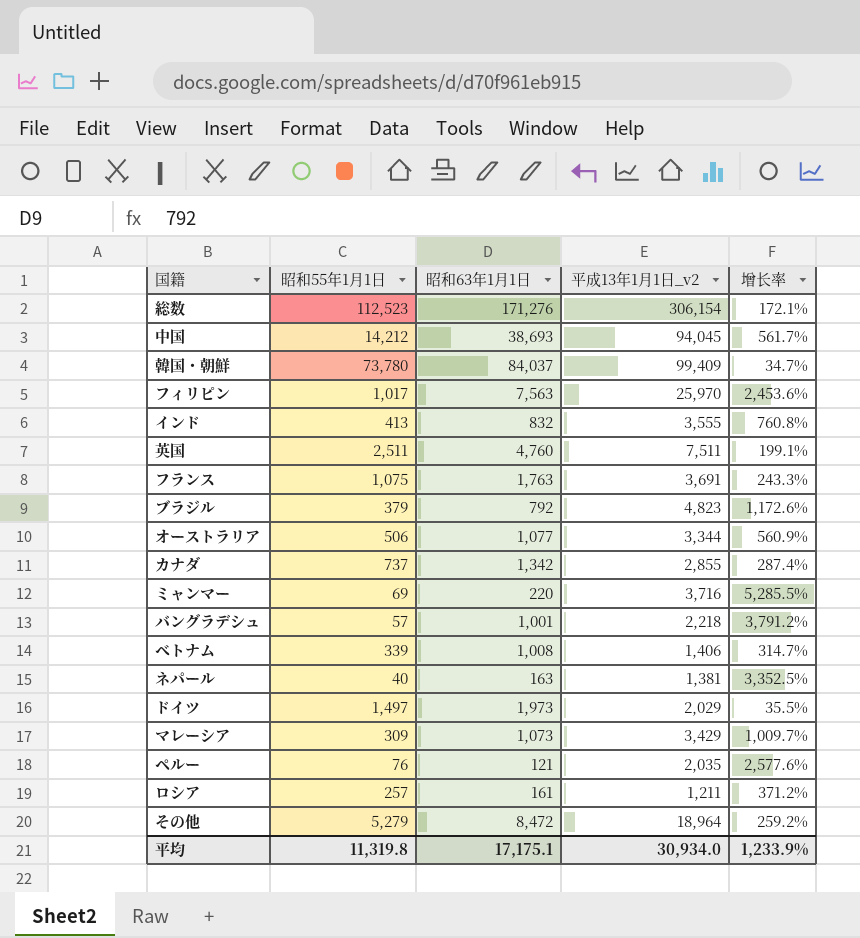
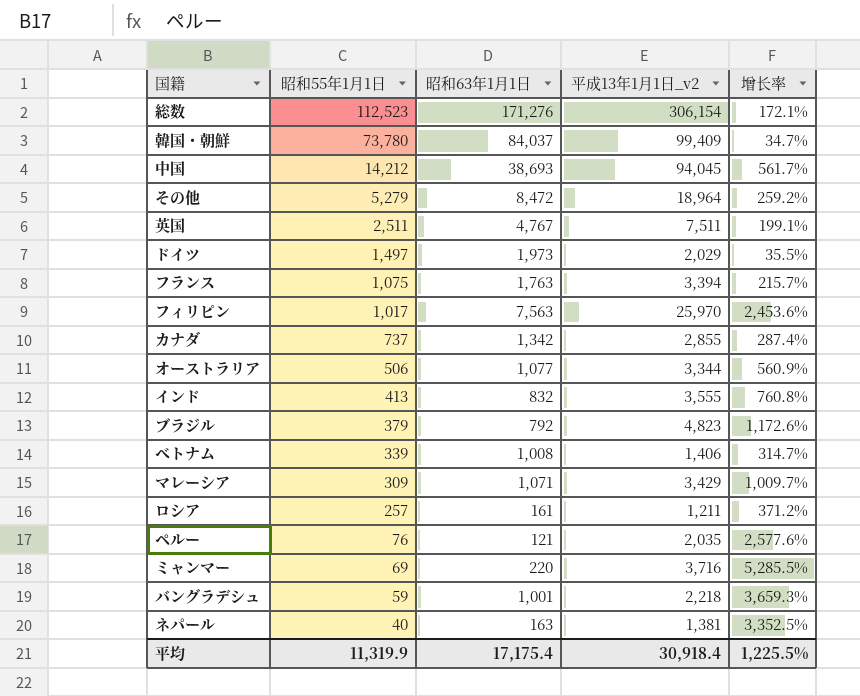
row order: none -> 昭和55年1月1日 descending
英国 | 昭和63年1月1日: 4,760 -> 4,767
フランス | 平成13年1月1日_v2: 3,691 -> 3,394
フランス | 增长率: 243.3% -> 215.7%
マレーシア | 昭和63年1月1日: 1,073 -> 1,071
バングラデシュ | 昭和55年1月1日: 57 -> 59
バングラデシュ | 增长率: 3,791.2% -> 3,659.3%
平均 | 昭和55年1月1日: 11,319.8 -> 11,319.9
平均 | 昭和63年1月1日: 17,175.1 -> 17,175.4
平均 | 平成13年1月1日_v2: 30,934.0 -> 30,918.4
平均 | 增长率: 1,233.9% -> 1,225.5%

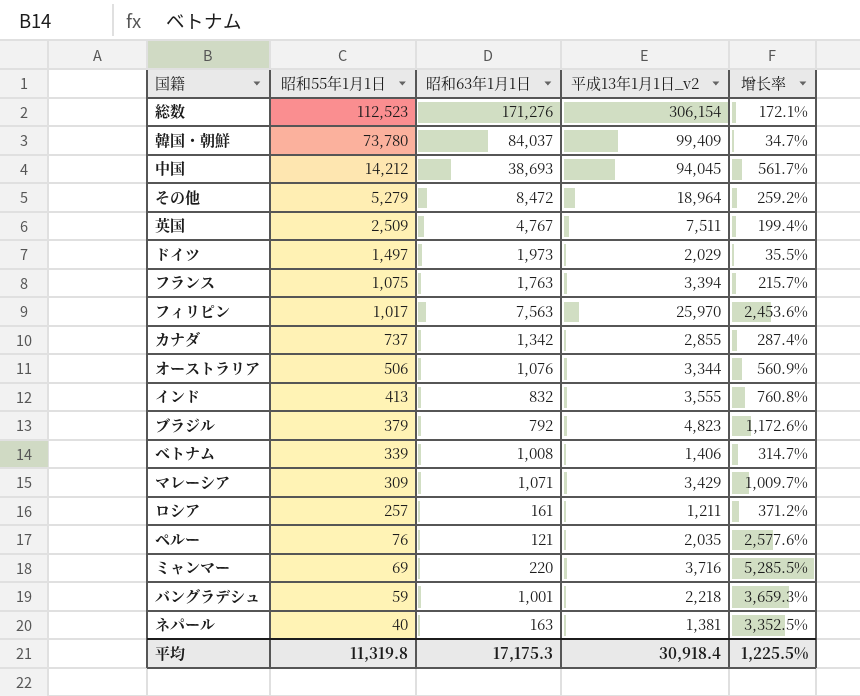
英国 | 昭和55年1月1日: 2,511 -> 2,509
英国 | 增长率: 199.1% -> 199.4%
オーストラリア | 昭和63年1月1日: 1,077 -> 1,076
平均 | 昭和55年1月1日: 11,319.9 -> 11,319.8
平均 | 昭和63年1月1日: 17,175.4 -> 17,175.3

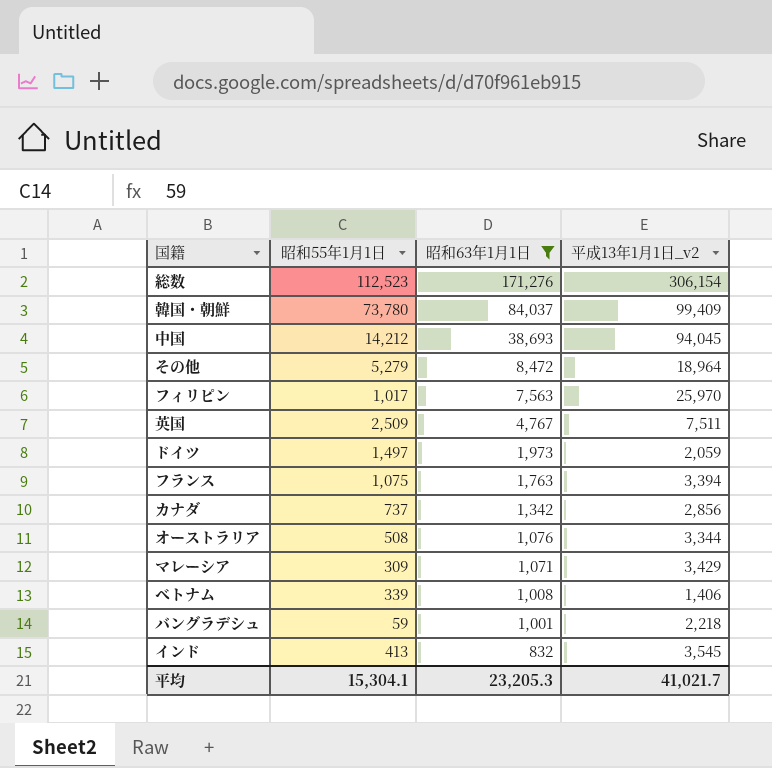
filter: none -> 昭和63年1月1日 >= 832
row order: 昭和55年1月1日 descending -> 昭和63年1月1日 descending
column 增长率 | formula: ([平成13年1月1日_v2] - [昭和55年1月1日]) / [昭和55年1月1日] -> none
ドイツ | 平成13年1月1日_v2: 2,029 -> 2,059
カナダ | 平成13年1月1日_v2: 2,855 -> 2,856
オーストラリア | 昭和55年1月1日: 506 -> 508
インド | 平成13年1月1日_v2: 3,555 -> 3,545
平均 | 昭和55年1月1日: 11,319.8 -> 15,304.1
平均 | 昭和63年1月1日: 17,175.3 -> 23,205.3
平均 | 平成13年1月1日_v2: 30,918.4 -> 41,021.7

